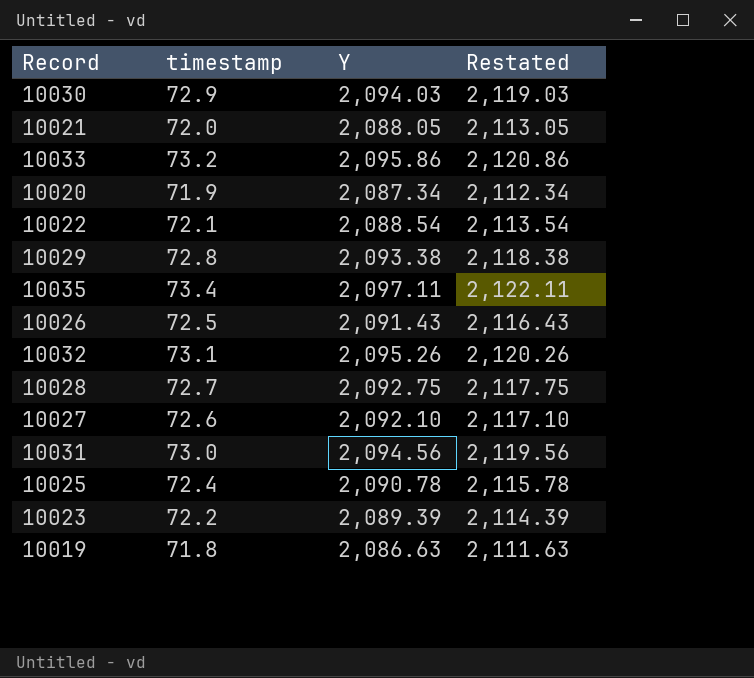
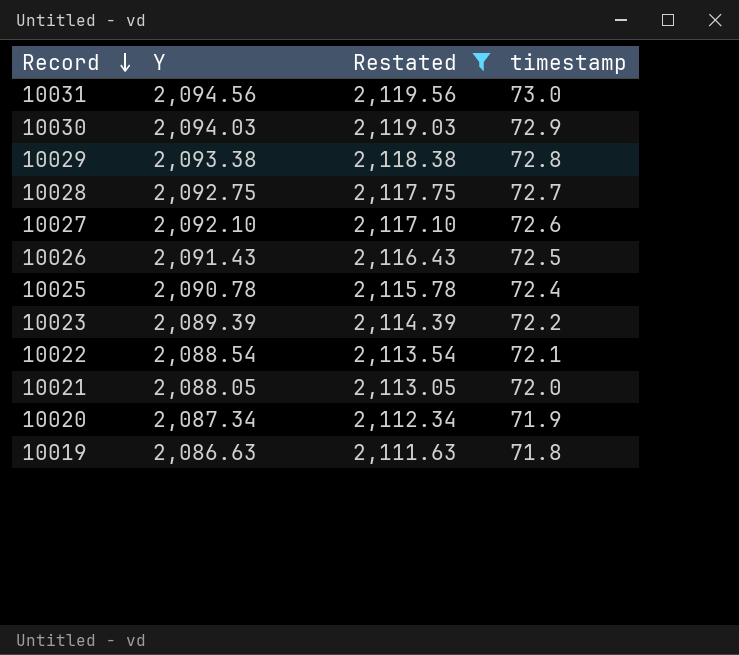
filter: none -> Restated <= 2,119.56
row order: none -> Record descending
column timestamp | position: 2 -> 4

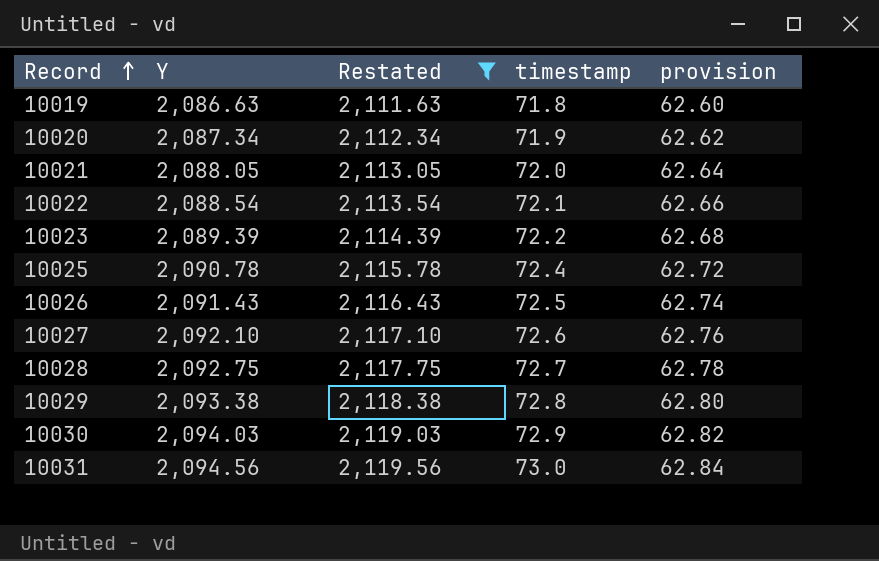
row order: Record descending -> Record ascending
column provision | formula: none -> [Y] * 0.03

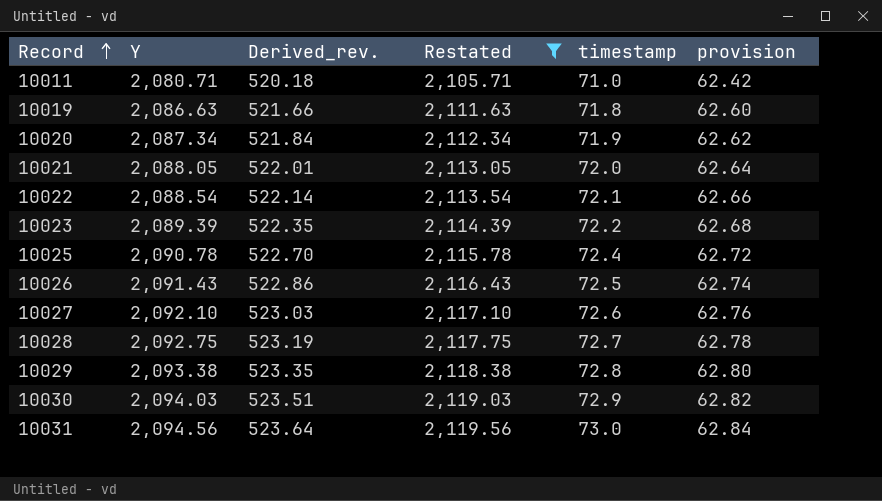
column Derived_rev. | formula: none -> [Y] * 0.25
row 10011: none -> 2,080.71 | 520.18 | 2,105.71 | 71.0 | 62.42

